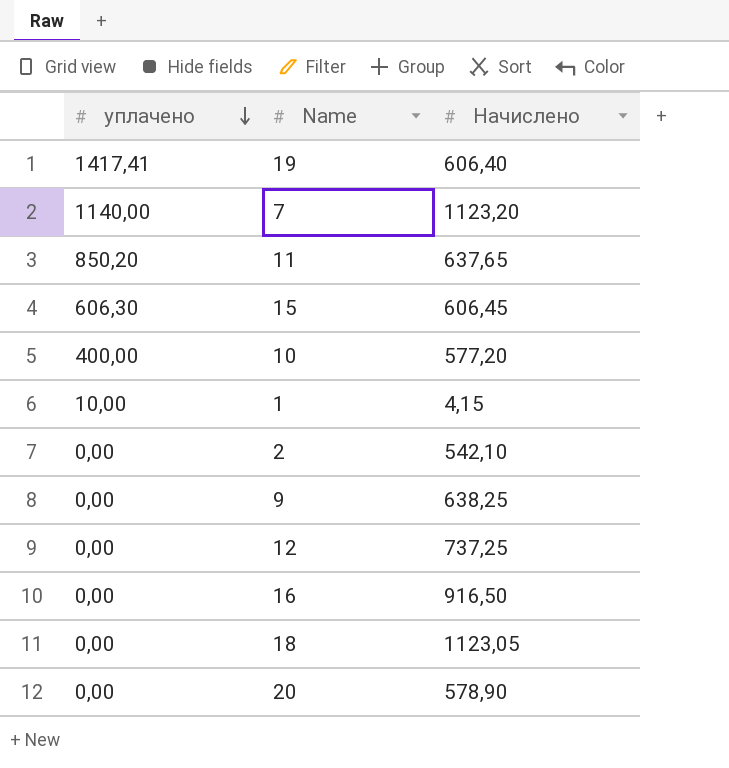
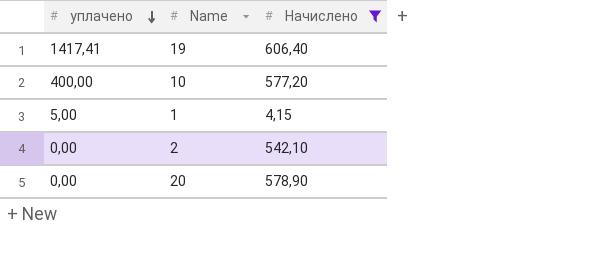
filter: none -> Начислено <= 606,40
1 | уплачено: 10,00 -> 5,00

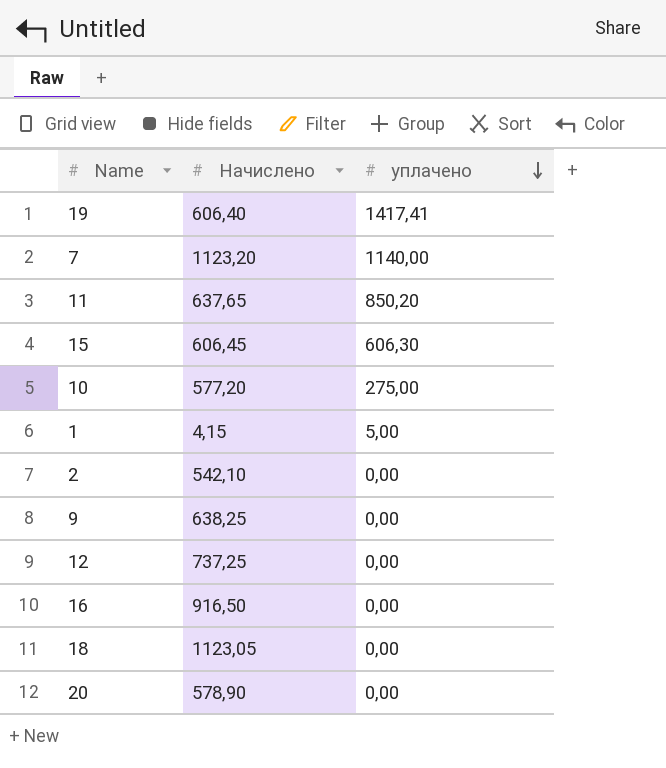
filter: Начислено <= 606,40 -> none
column уплачено | position: 1 -> 3
10 | уплачено: 400,00 -> 275,00

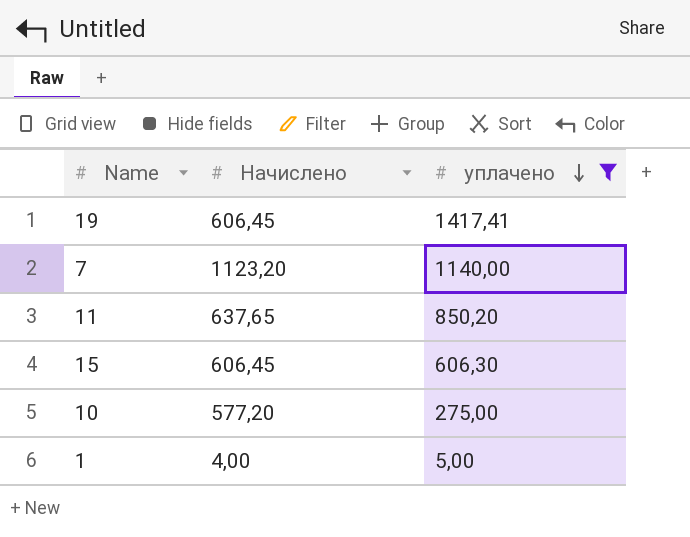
filter: none -> уплачено != 0,00
19 | Начислено: 606,40 -> 606,45
1 | Начислено: 4,15 -> 4,00

